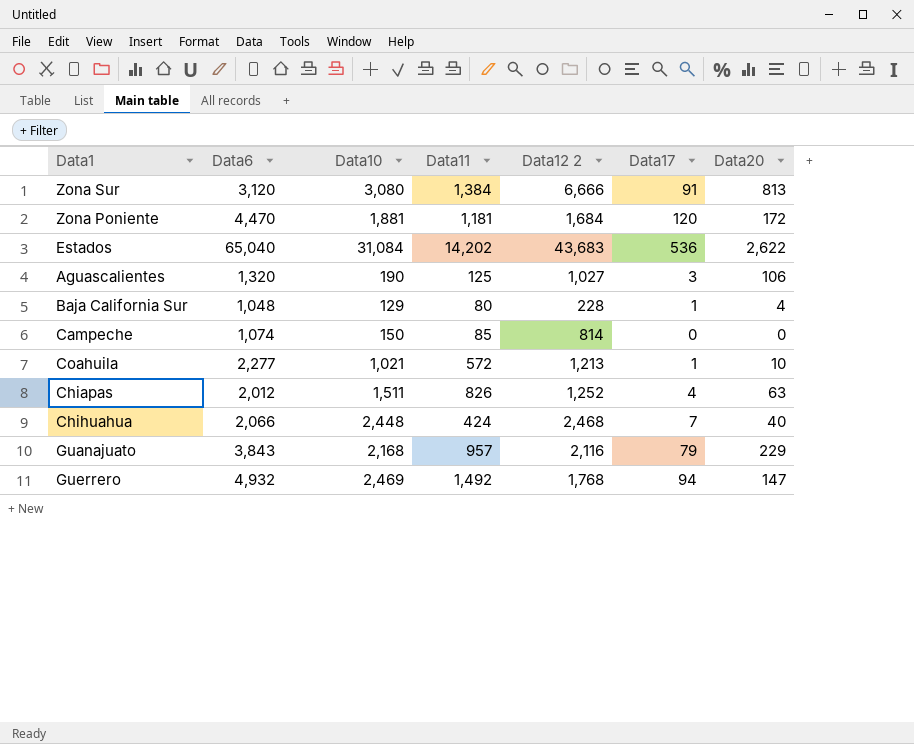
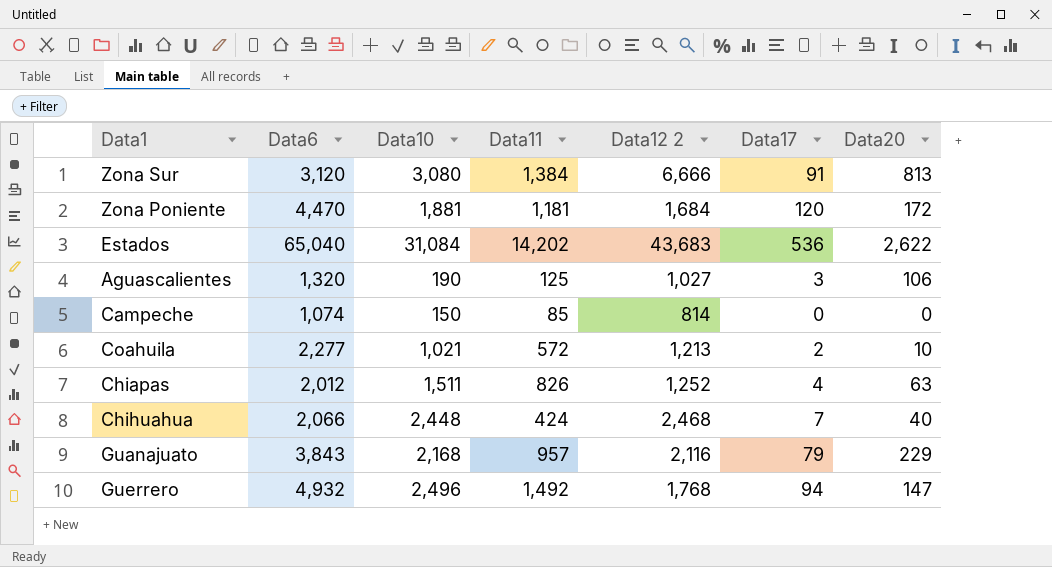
row Baja California Sur: 1,048 | 129 | 80 | 228 | 1 | 4 -> none
Coahuila | Data17: 1 -> 2
Guerrero | Data10: 2,469 -> 2,496

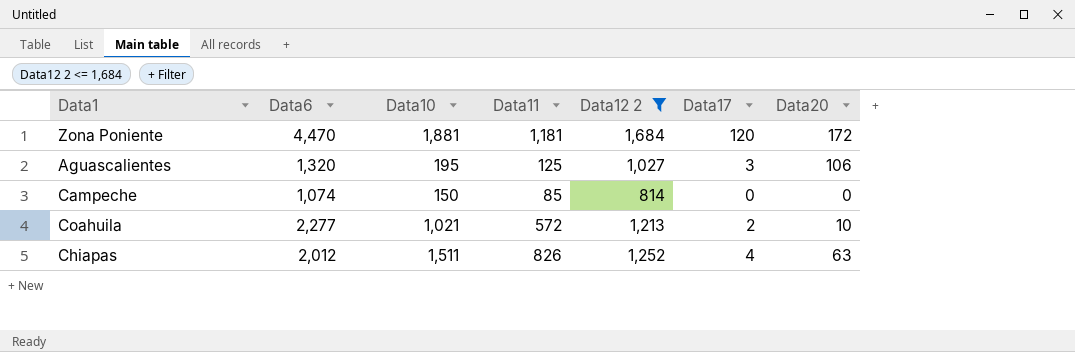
filter: none -> Data12 2 <= 1,684
Aguascalientes | Data10: 190 -> 195

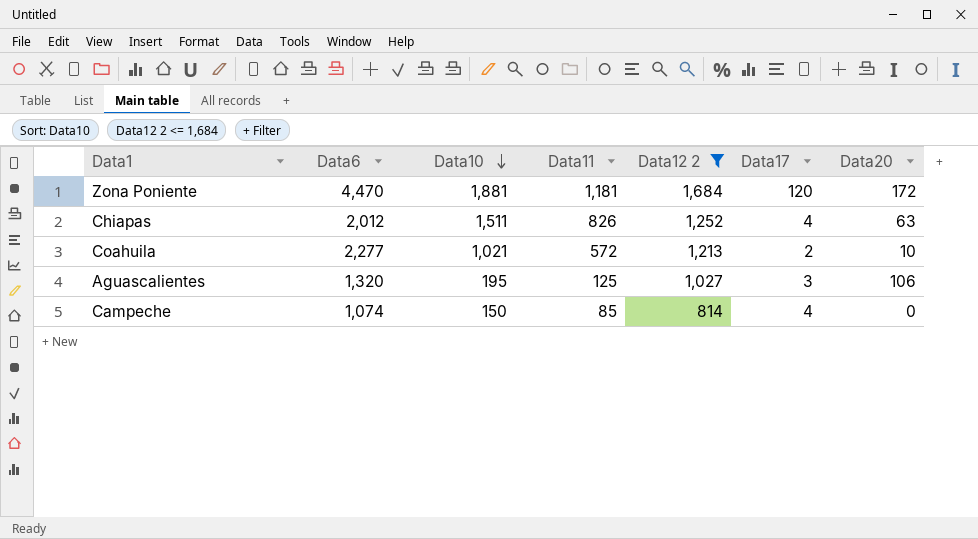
row order: none -> Data10 descending
Campeche | Data17: 0 -> 4

